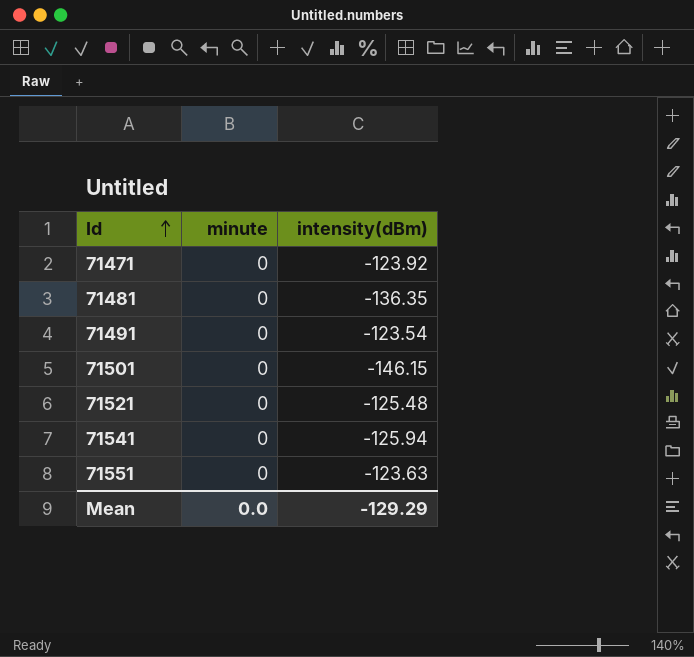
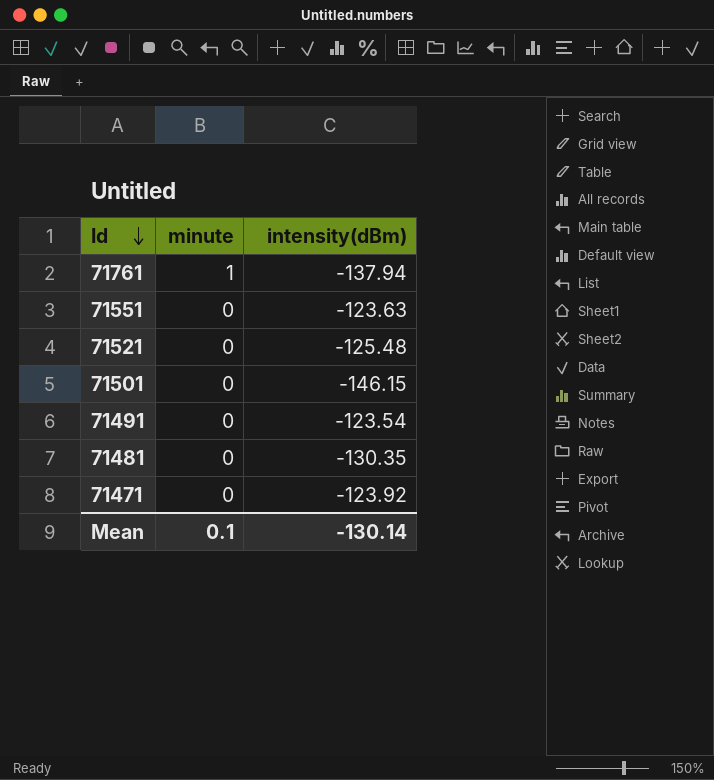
row order: Id ascending -> Id descending
row 71541: 0 | -125.94 -> none
row 71761: none -> 1 | -137.94
71481 | intensity(dBm): -136.35 -> -130.35
Mean | minute: 0.0 -> 0.1
Mean | intensity(dBm): -129.29 -> -130.14

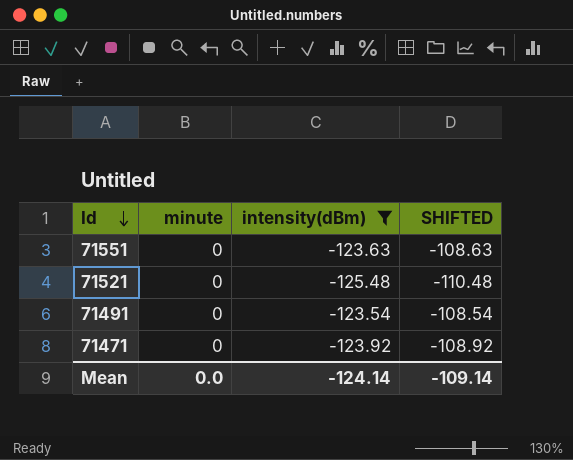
filter: none -> intensity(dBm) >= -125.48
column SHIFTED | formula: none -> [intensity(dBm)] + 15
Mean | minute: 0.1 -> 0.0
Mean | intensity(dBm): -130.14 -> -124.14

